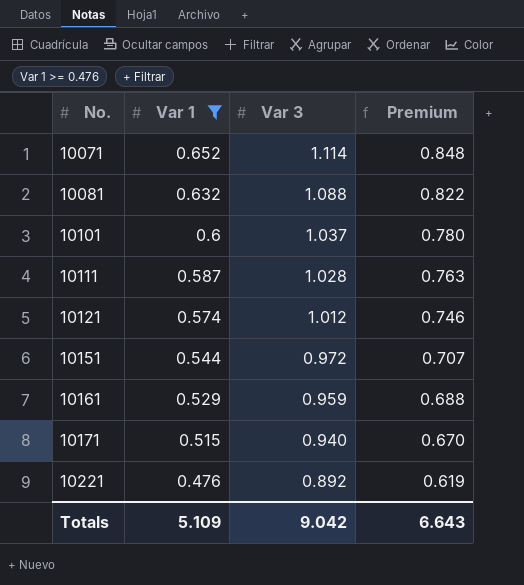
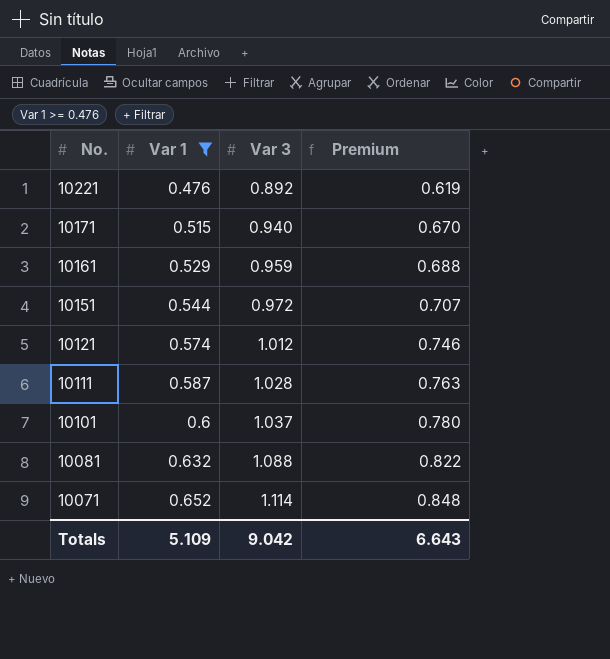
row order: No. ascending -> No. descending

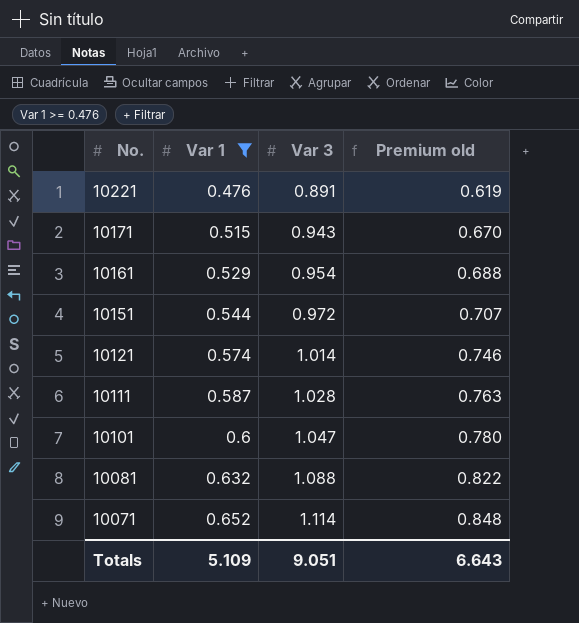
column name: Premium -> Premium old
10221 | Var 3: 0.892 -> 0.891
10171 | Var 3: 0.940 -> 0.943
10161 | Var 3: 0.959 -> 0.954
10121 | Var 3: 1.012 -> 1.014
10101 | Var 3: 1.037 -> 1.047
Totals | Var 3: 9.042 -> 9.051

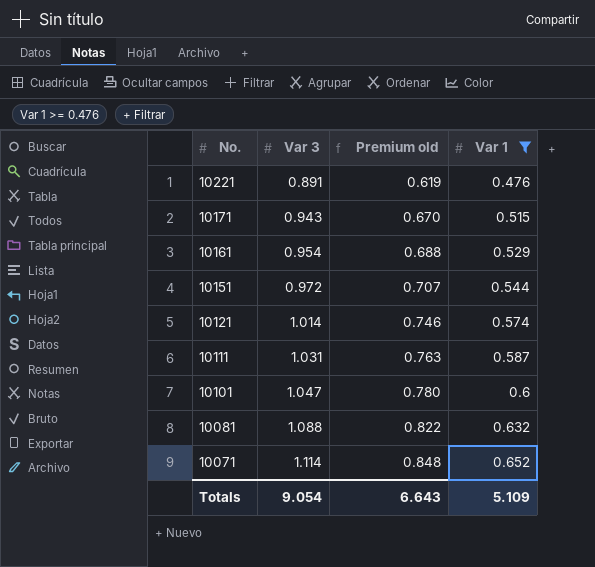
column Var 1 | position: 2 -> 4
10111 | Var 3: 1.028 -> 1.031
Totals | Var 3: 9.051 -> 9.054

